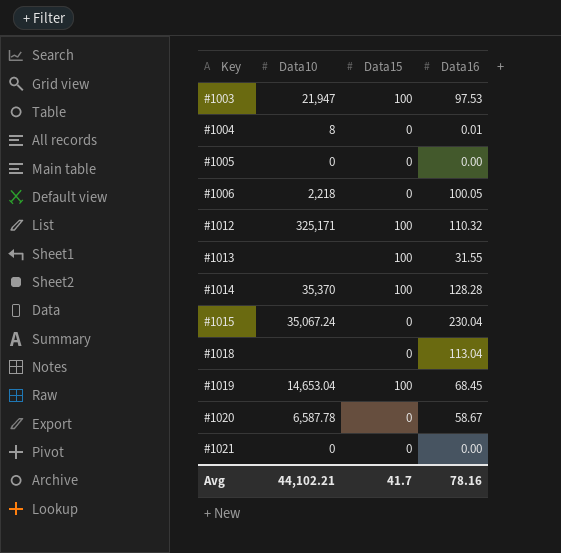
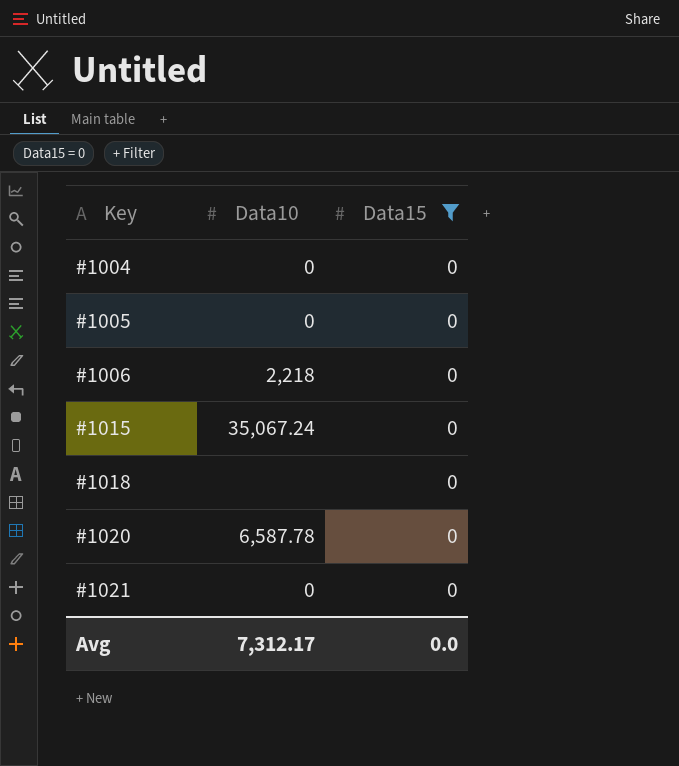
filter: none -> Data15 = 0
column Data16 | position: 4 -> none
#1004 | Data10: 8 -> 0
Avg | Data10: 44,102.21 -> 7,312.17
Avg | Data15: 41.7 -> 0.0

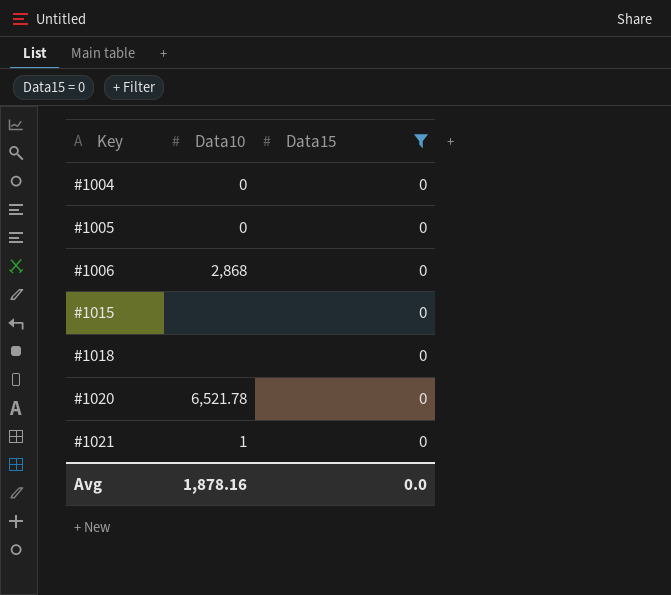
#1006 | Data10: 2,218 -> 2,868
#1015 | Data10: 35,067.24 -> none
#1020 | Data10: 6,587.78 -> 6,521.78
#1021 | Data10: 0 -> 1
Avg | Data10: 7,312.17 -> 1,878.16

